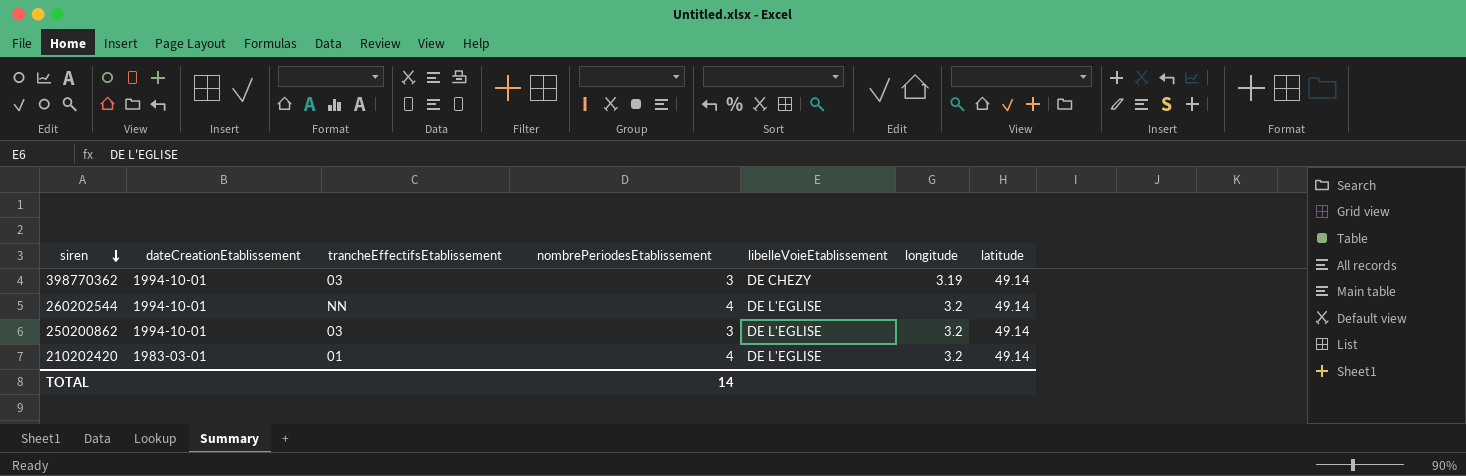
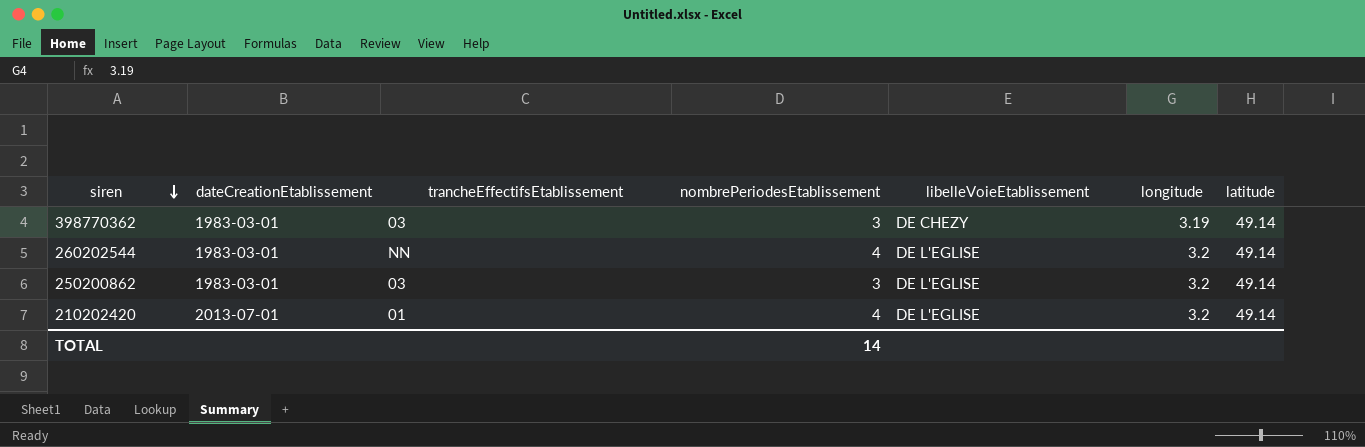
398770362 | dateCreationEtablissement: 1994-10-01 -> 1983-03-01
260202544 | dateCreationEtablissement: 1994-10-01 -> 1983-03-01
250200862 | dateCreationEtablissement: 1994-10-01 -> 1983-03-01
210202420 | dateCreationEtablissement: 1983-03-01 -> 2013-07-01

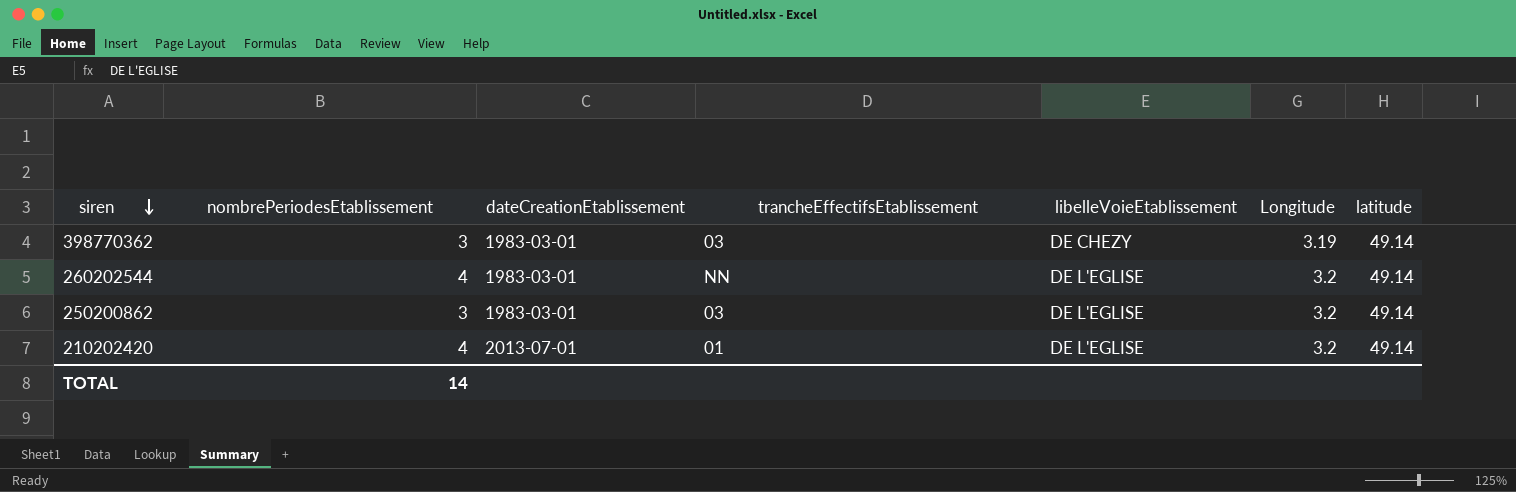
column nombrePeriodesEtablissement | position: 4 -> 2
column name: longitude -> Longitude

